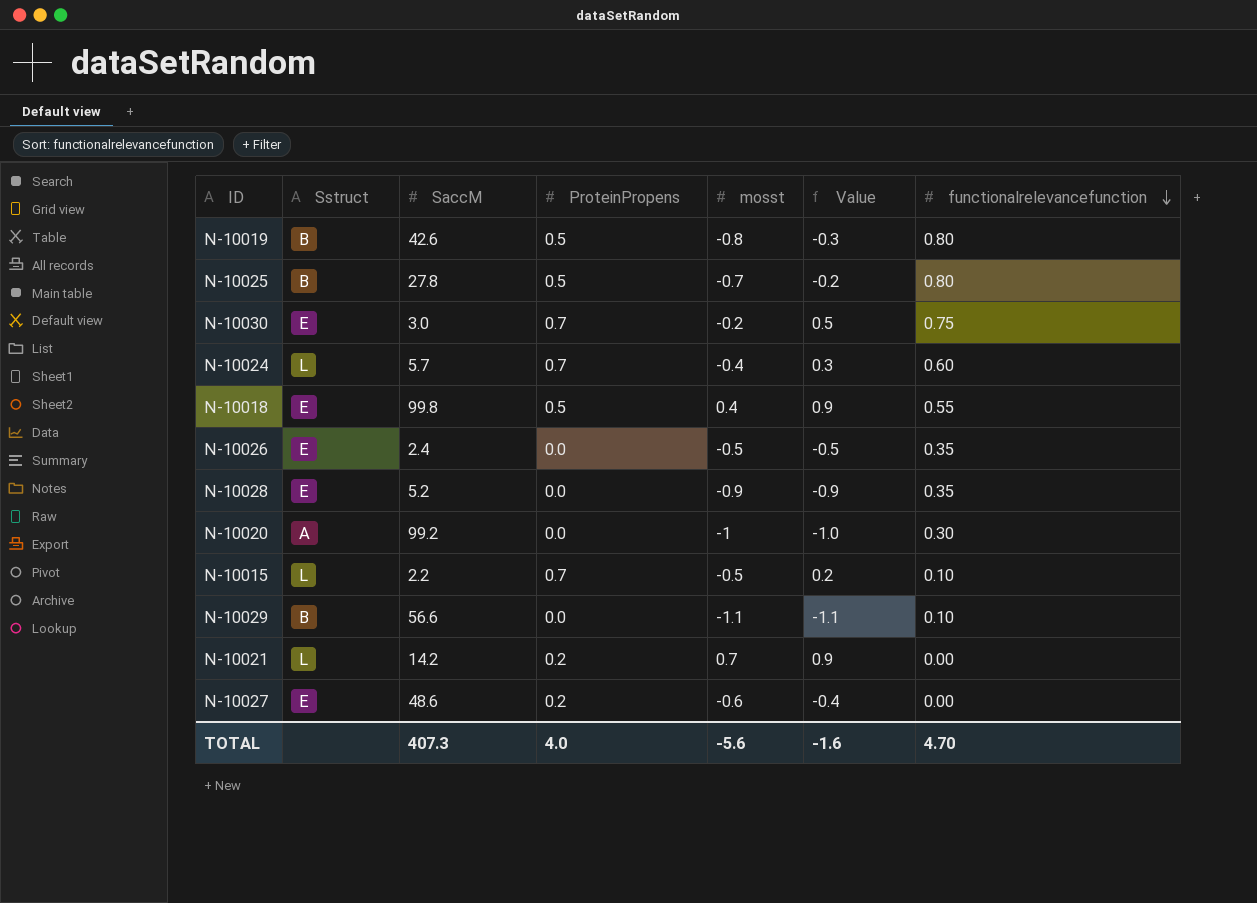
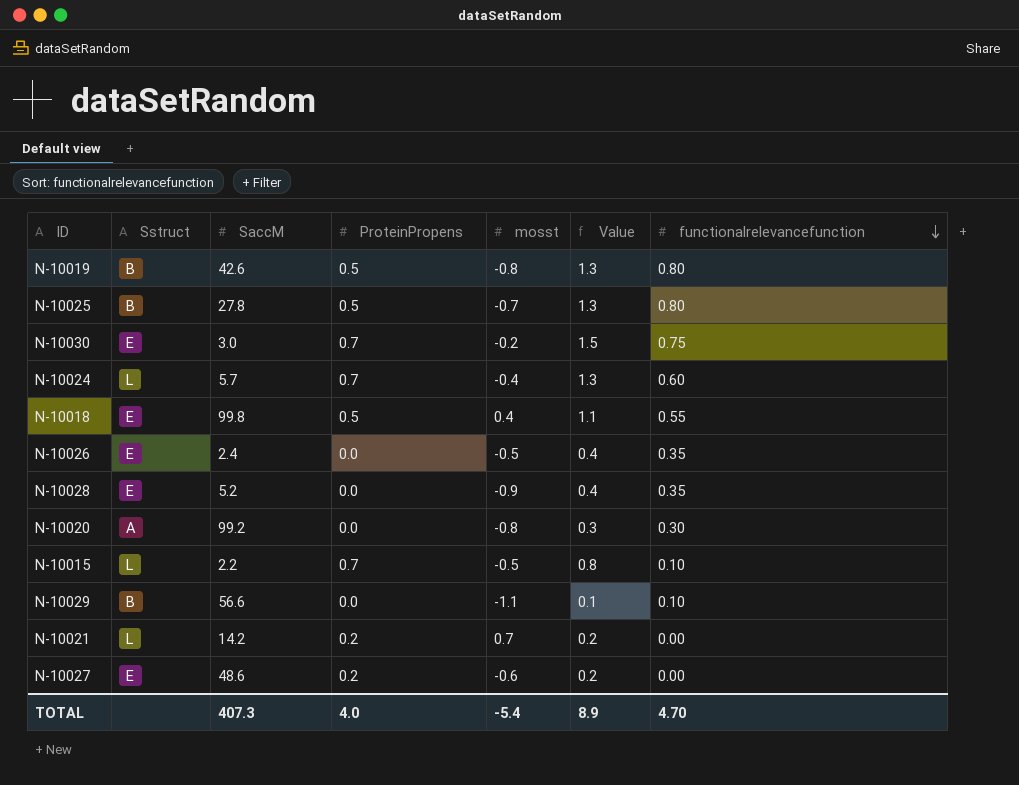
column Value | formula: [ProteinPropens] + [mosst] -> [ProteinPropens] + [functionalrelevancefunction]
N-10020 | mosst: -1 -> -0.8
TOTAL | mosst: -5.6 -> -5.4
TOTAL | Value: -1.6 -> 8.9

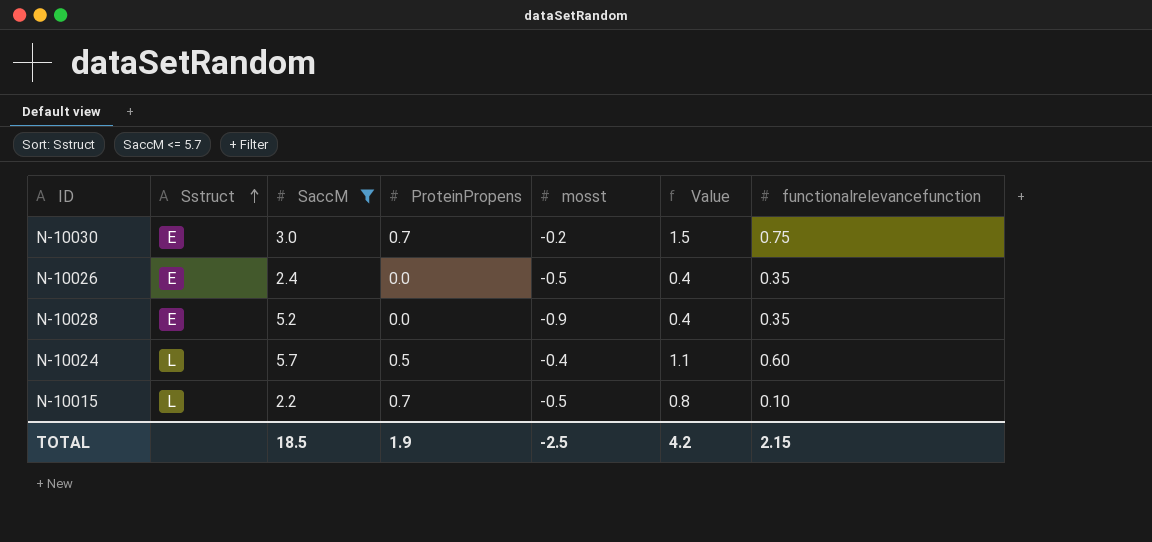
filter: none -> SaccM <= 5.7
row order: functionalrelevancefunction descending -> Sstruct ascending
N-10024 | ProteinPropens: 0.7 -> 0.5
N-10024 | Value: 1.3 -> 1.1
TOTAL | SaccM: 407.3 -> 18.5
TOTAL | ProteinPropens: 4.0 -> 1.9
TOTAL | mosst: -5.4 -> -2.5
TOTAL | Value: 8.9 -> 4.2
TOTAL | functionalrelevancefunction: 4.70 -> 2.15

